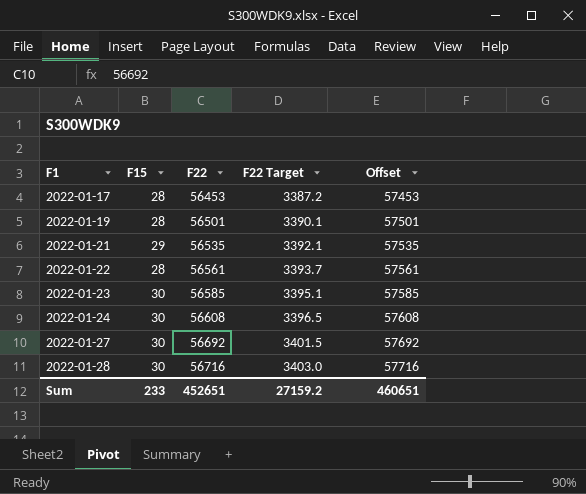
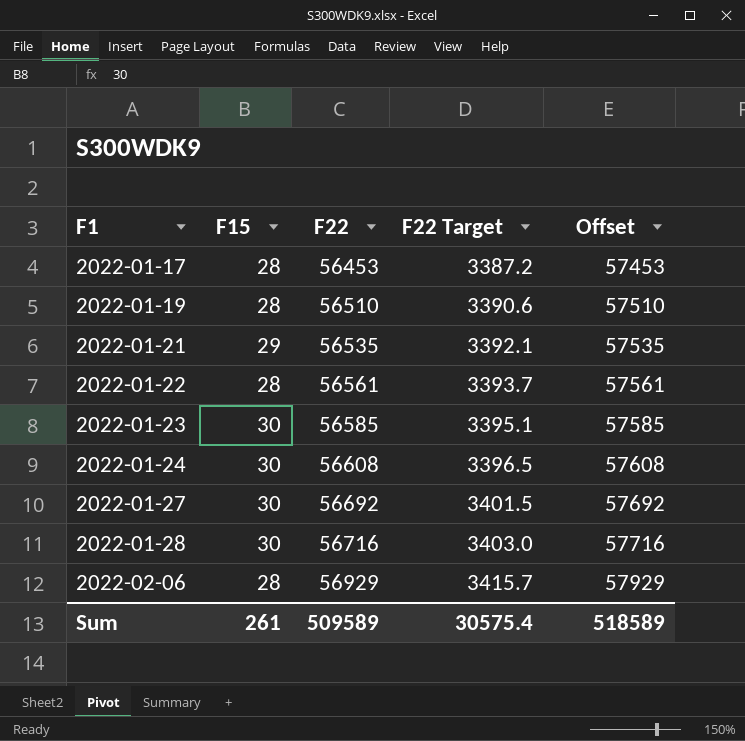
2022-01-19 | F22: 56501 -> 56510
2022-01-19 | F22 Target: 3390.1 -> 3390.6
2022-01-19 | Offset: 57501 -> 57510
row 2022-02-06: none -> 28 | 56929 | 3415.7 | 57929
Sum | F15: 233 -> 261
Sum | F22: 452651 -> 509589
Sum | F22 Target: 27159.2 -> 30575.4
Sum | Offset: 460651 -> 518589

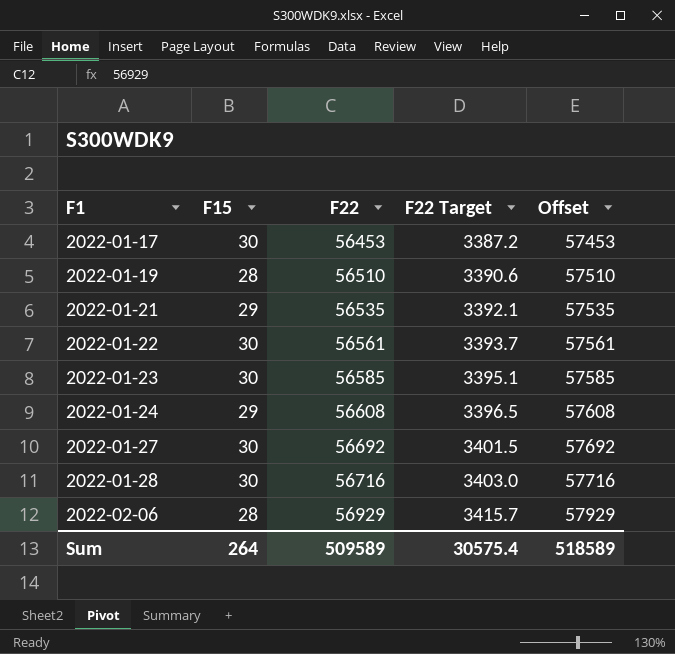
2022-01-17 | F15: 28 -> 30
2022-01-22 | F15: 28 -> 30
2022-01-24 | F15: 30 -> 29
Sum | F15: 261 -> 264

